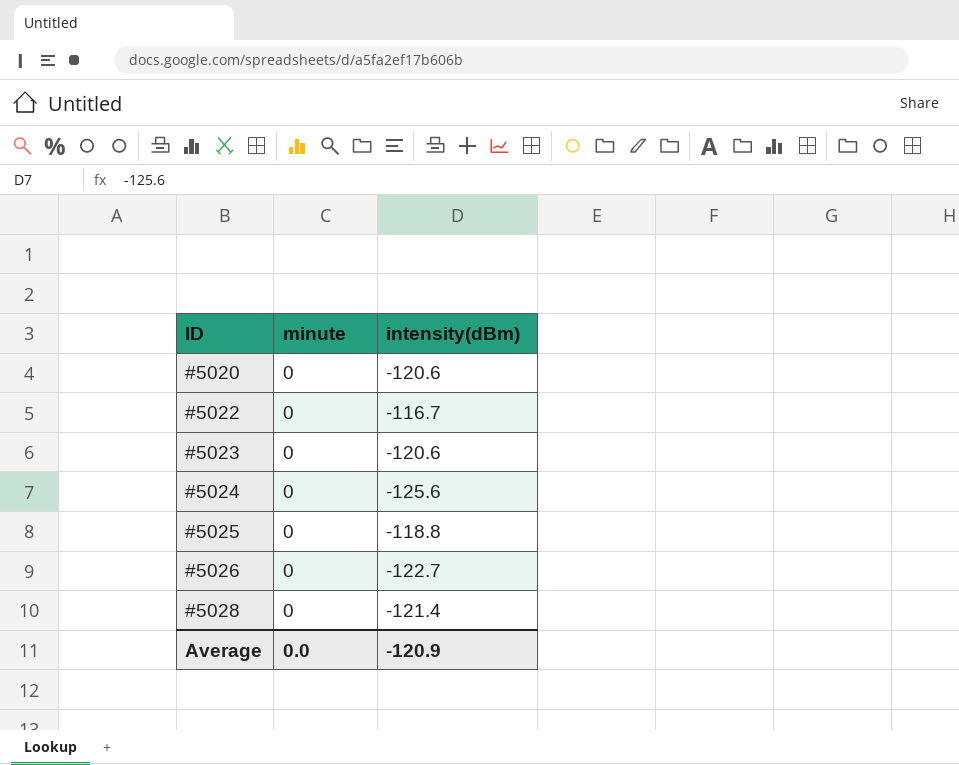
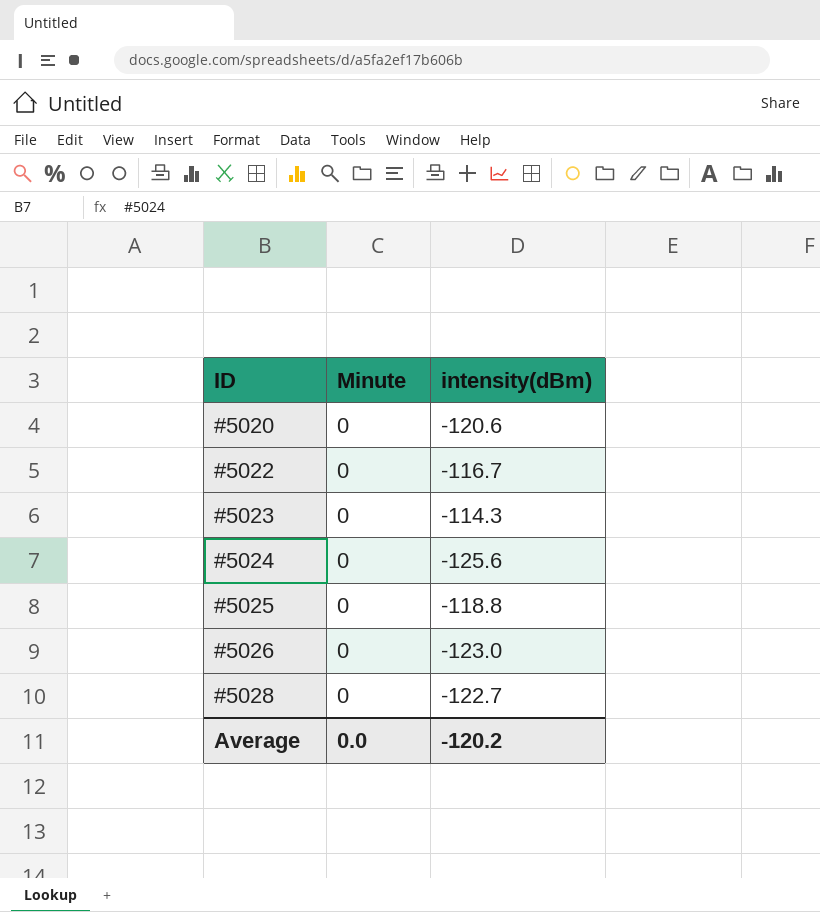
column name: minute -> Minute
#5023 | intensity(dBm): -120.6 -> -114.3
#5026 | intensity(dBm): -122.7 -> -123.0
#5028 | intensity(dBm): -121.4 -> -122.7
Average | intensity(dBm): -120.9 -> -120.2

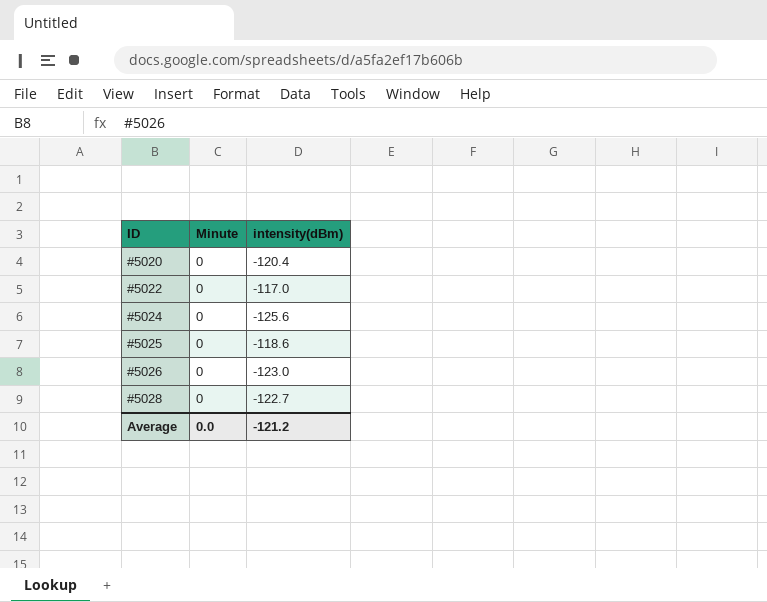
row #5023: 0 | -114.3 -> none
#5020 | intensity(dBm): -120.6 -> -120.4
#5022 | intensity(dBm): -116.7 -> -117.0
#5025 | intensity(dBm): -118.8 -> -118.6
Average | intensity(dBm): -120.2 -> -121.2

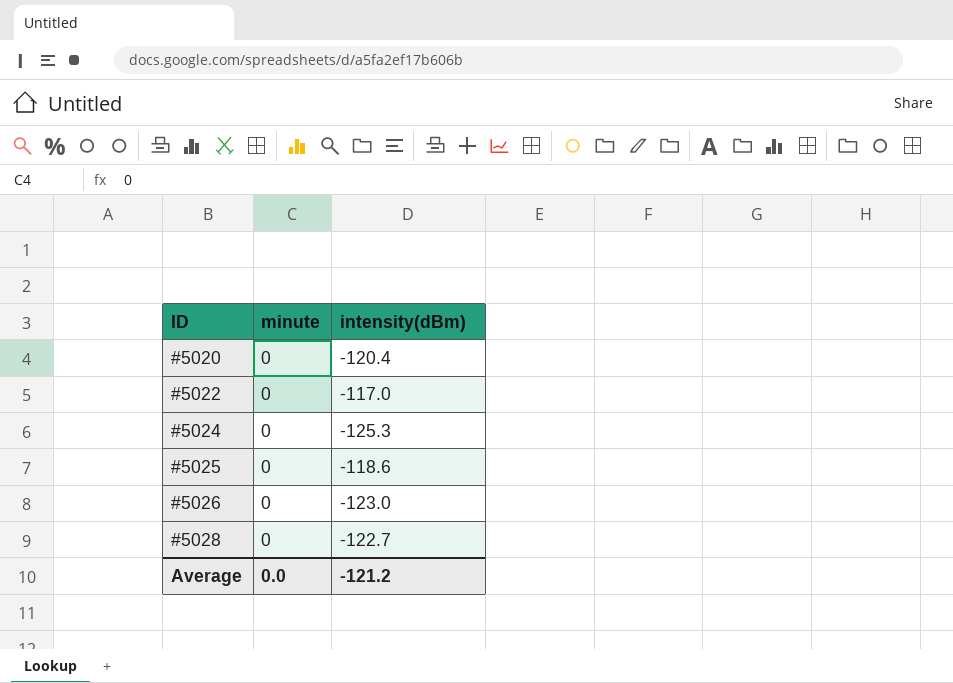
column name: Minute -> minute
#5024 | intensity(dBm): -125.6 -> -125.3

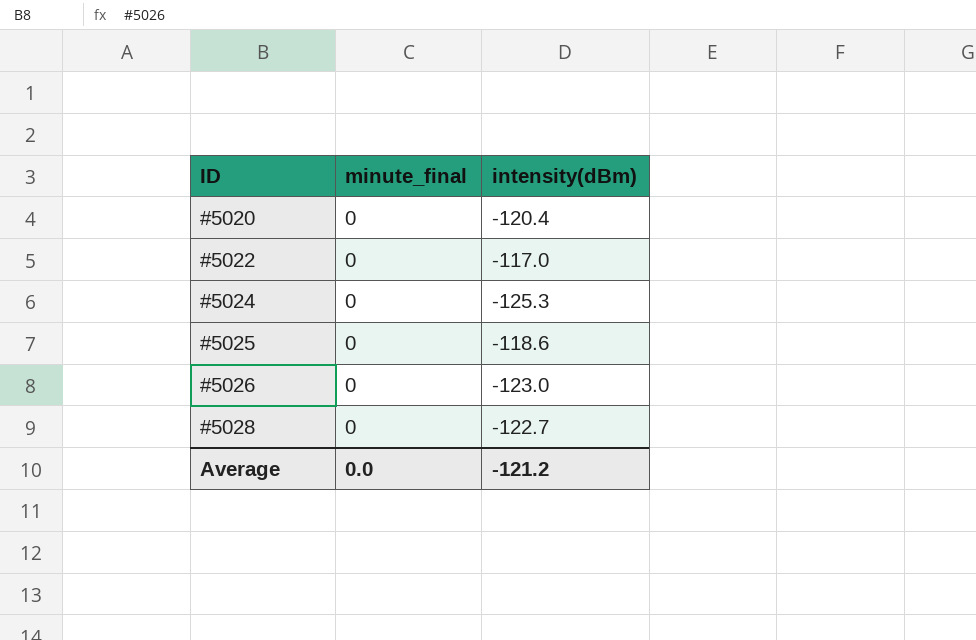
column name: minute -> minute_final

